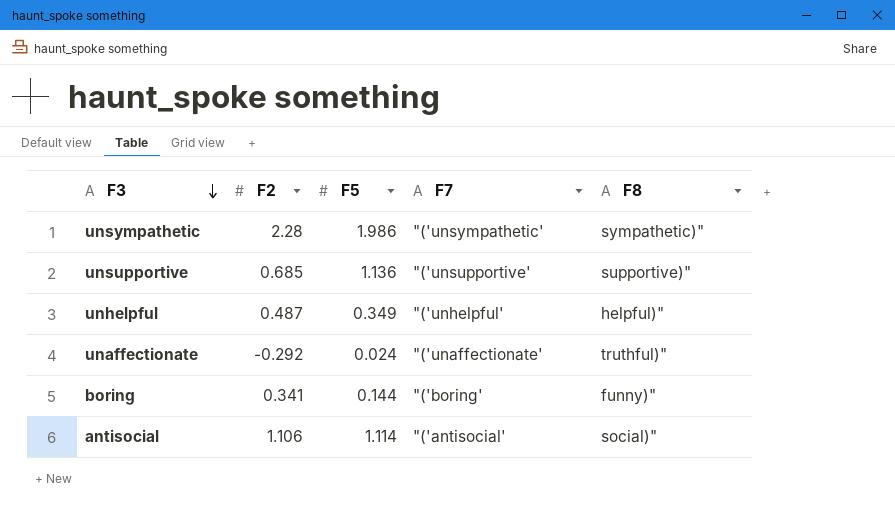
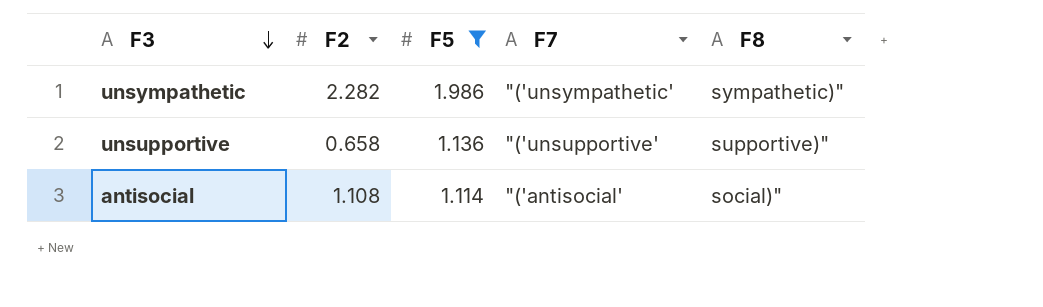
filter: none -> F5 >= 1.114
unsympathetic | F2: 2.28 -> 2.282
unsupportive | F2: 0.685 -> 0.658
antisocial | F2: 1.106 -> 1.108

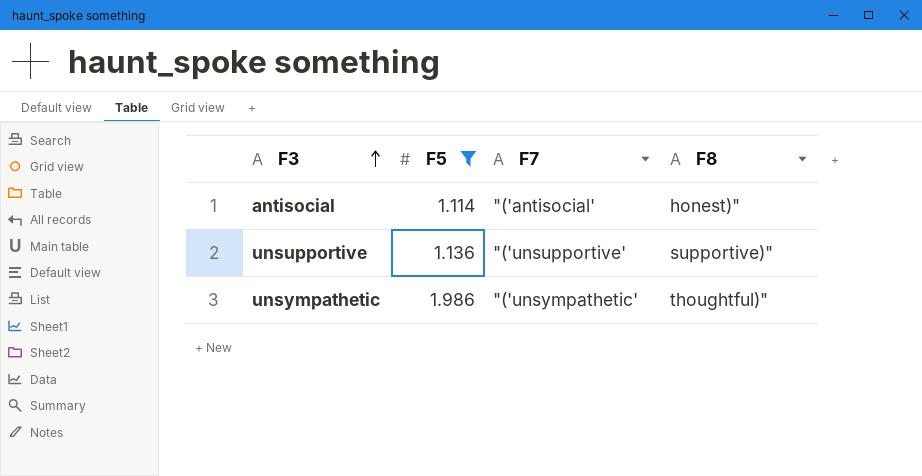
row order: F3 descending -> F3 ascending
column F2 | position: 2 -> none
antisocial | F8: social)" -> honest)"
unsympathetic | F8: sympathetic)" -> thoughtful)"

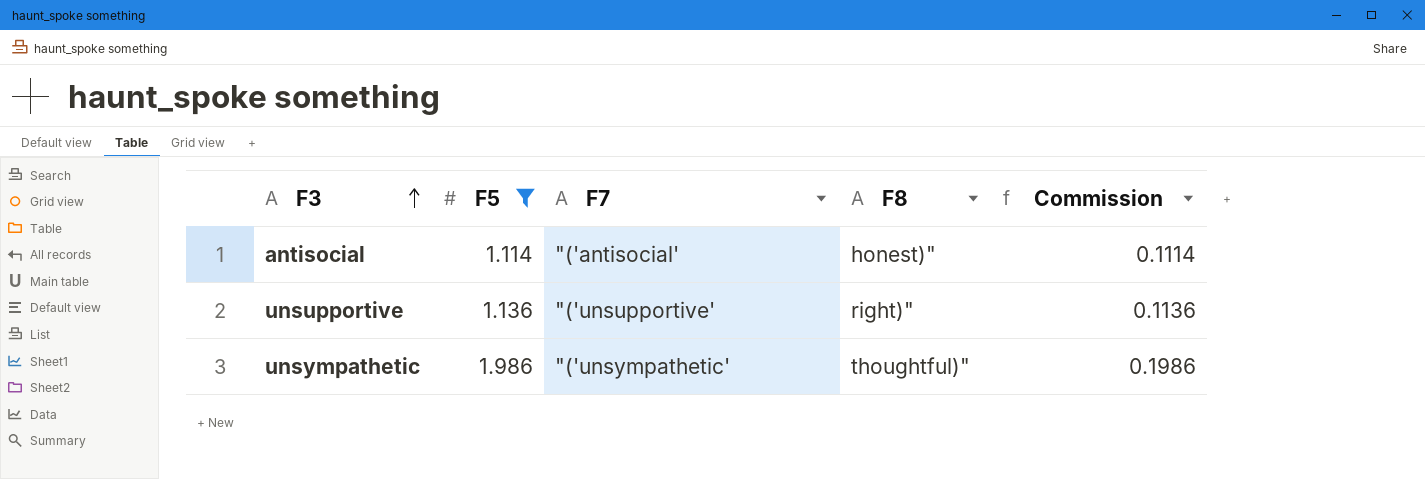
column Commission | formula: none -> [F5] * 0.1
unsupportive | F8: supportive)" -> right)"

